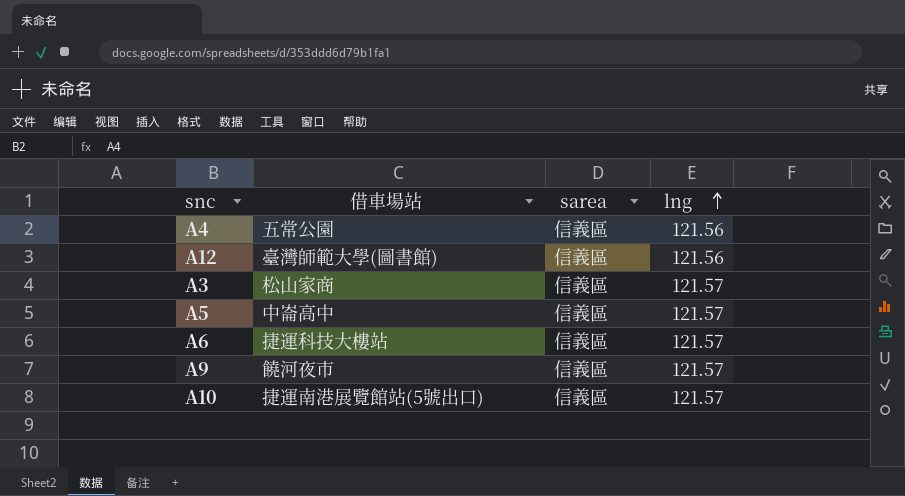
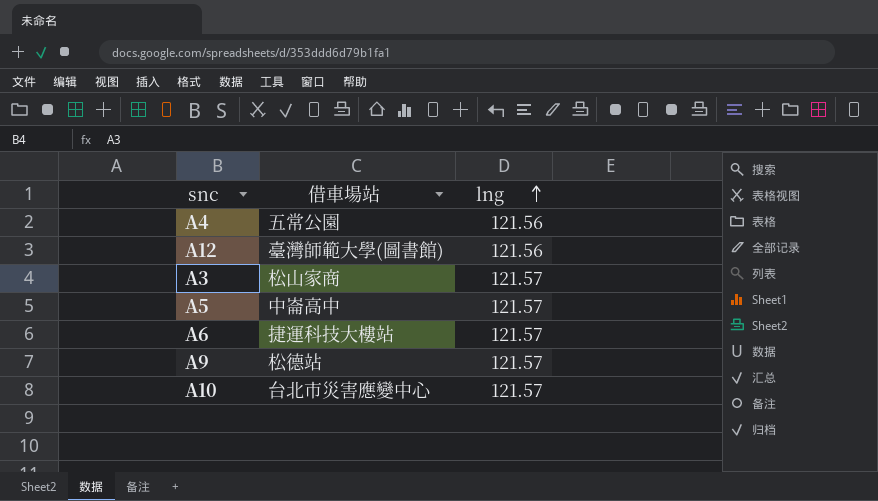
column sarea | position: 3 -> none
A9 | 借車場站: 饒河夜市 -> 松德站
A10 | 借車場站: 捷運南港展覽館站(5號出口) -> 台北市災害應變中心

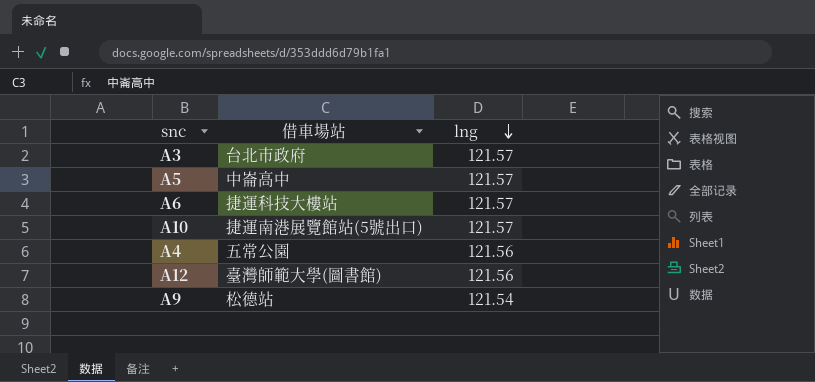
row order: lng ascending -> lng descending
A3 | 借車場站: 松山家商 -> 台北市政府
A10 | 借車場站: 台北市災害應變中心 -> 捷運南港展覽館站(5號出口)
A9 | lng: 121.57 -> 121.54

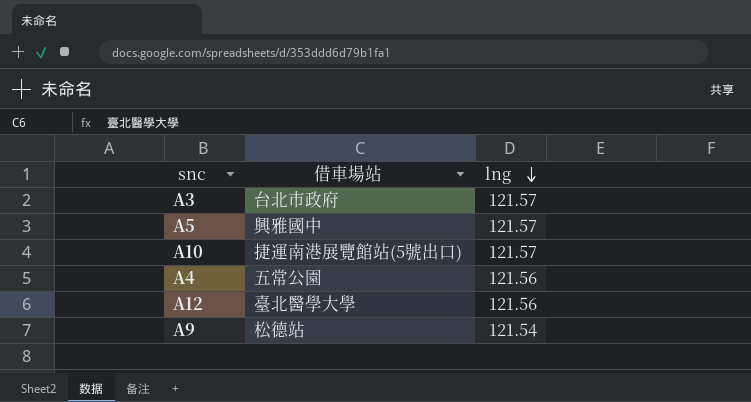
row A6: 捷運科技大樓站 | 121.57 -> none
A5 | 借車場站: 中崙高中 -> 興雅國中
A12 | 借車場站: 臺灣師範大學(圖書館) -> 臺北醫學大學

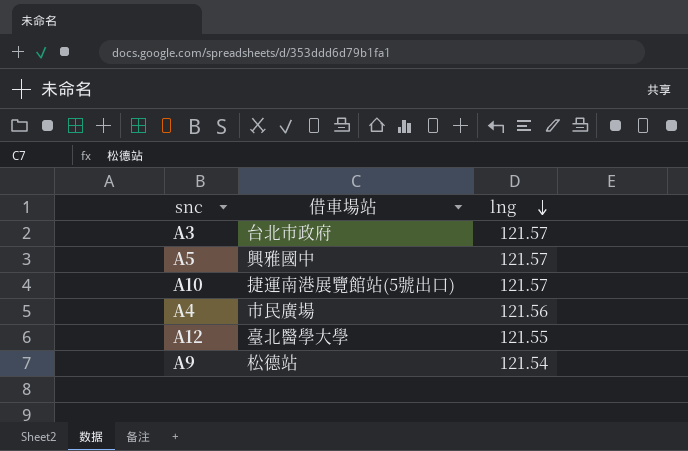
A4 | 借車場站: 五常公園 -> 市民廣場
A12 | lng: 121.56 -> 121.55

